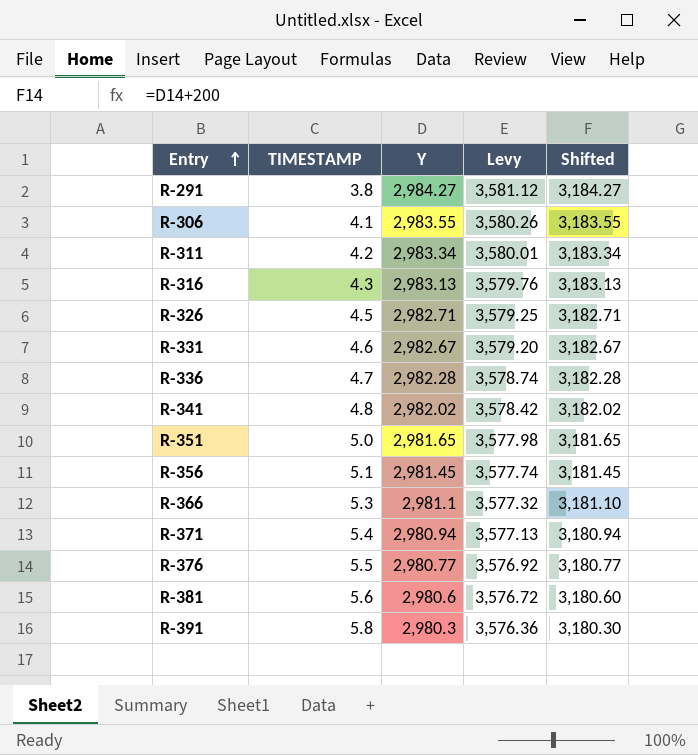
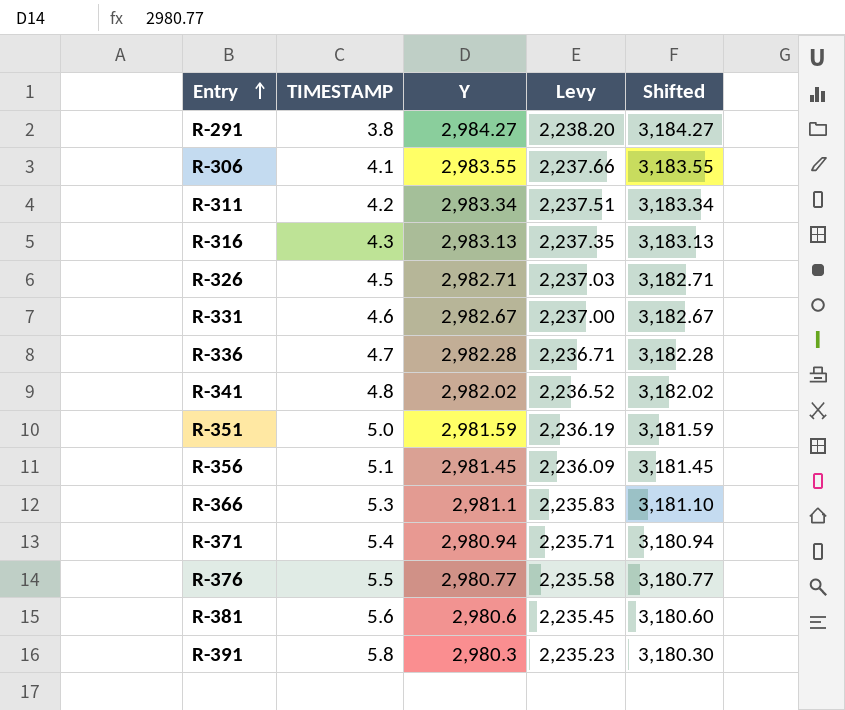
column Levy | formula: [Y] * 1.2 -> [Y] * 0.75
R-351 | Y: 2,981.65 -> 2,981.59
R-351 | Shifted: 3,181.65 -> 3,181.59

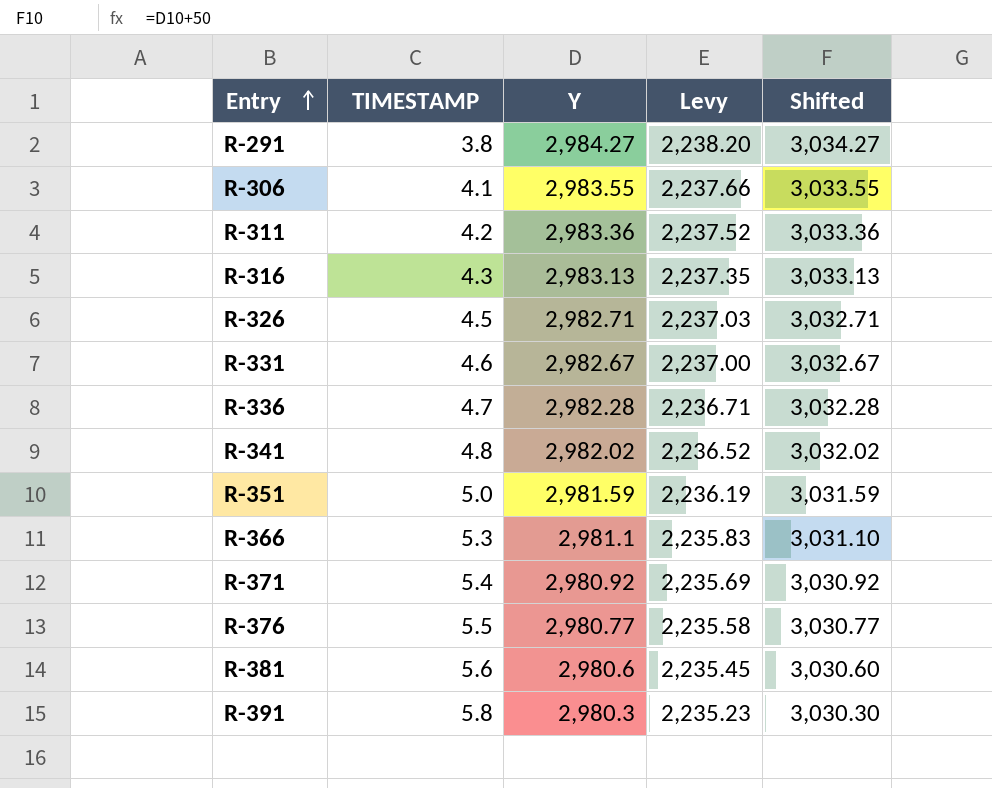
column Shifted | formula: [Y] + 200 -> [Y] + 50
row R-356: 5.1 | 2,981.45 | 2,236.09 | 3,181.45 -> none
R-311 | Y: 2,983.34 -> 2,983.36
R-311 | Levy: 2,237.51 -> 2,237.52
R-371 | Y: 2,980.94 -> 2,980.92
R-371 | Levy: 2,235.71 -> 2,235.69

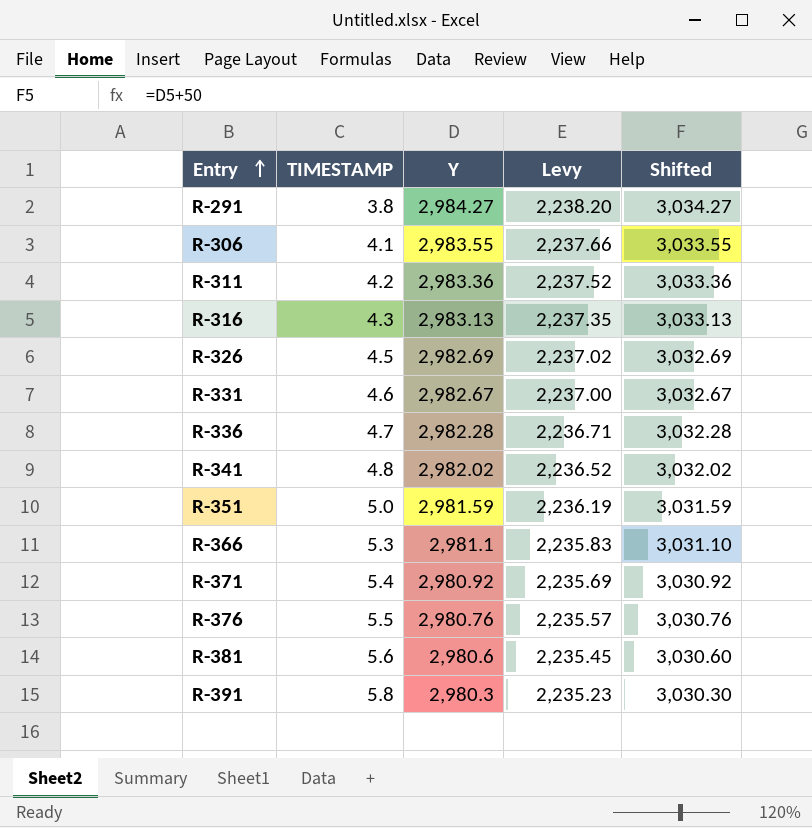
R-326 | Y: 2,982.71 -> 2,982.69
R-326 | Levy: 2,237.03 -> 2,237.02
R-326 | Shifted: 3,032.71 -> 3,032.69
R-376 | Y: 2,980.77 -> 2,980.76
R-376 | Levy: 2,235.58 -> 2,235.57
R-376 | Shifted: 3,030.77 -> 3,030.76

